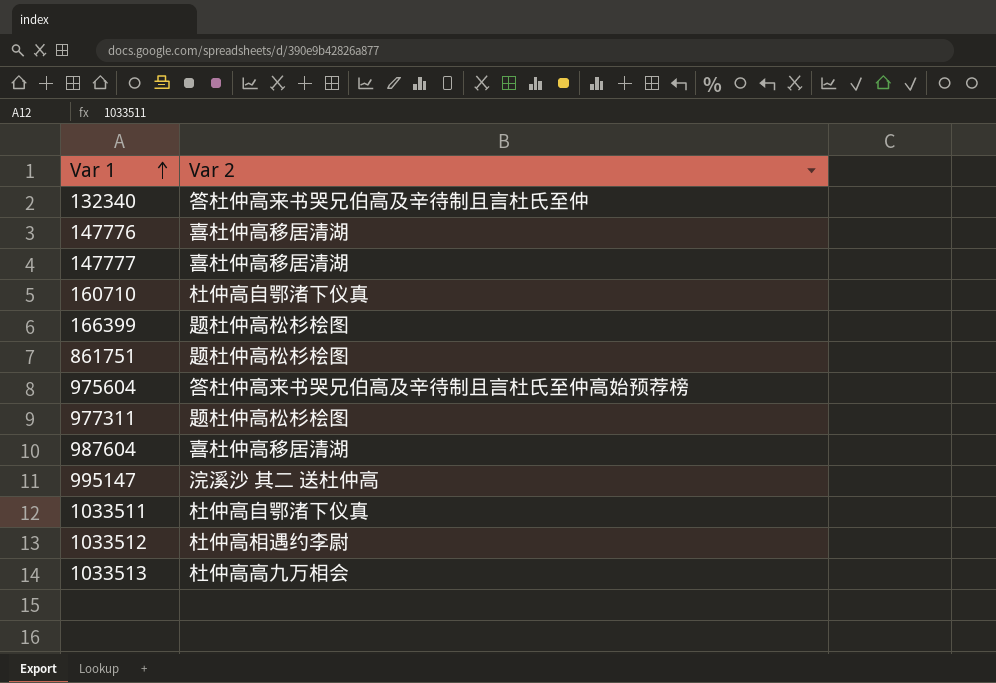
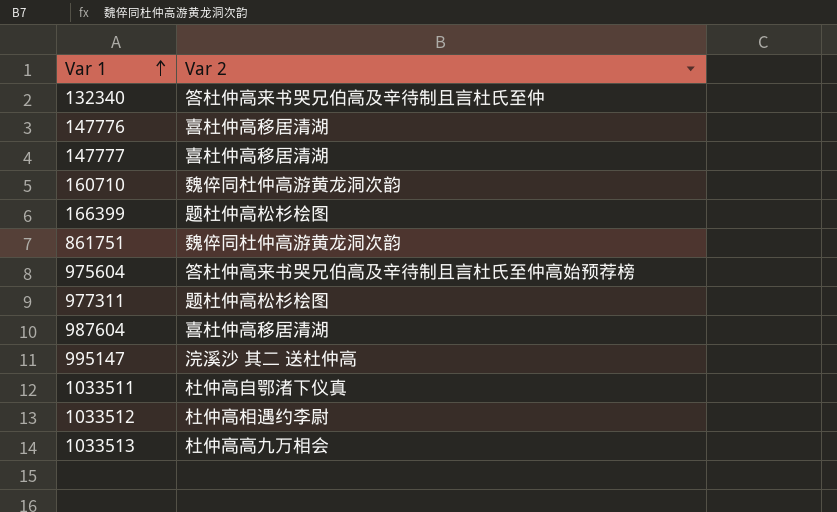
160710 | Var 2: 杜仲高自鄂渚下仪真 -> 魏倅同杜仲高游黄龙洞次韵
861751 | Var 2: 题杜仲高松杉桧图 -> 魏倅同杜仲高游黄龙洞次韵

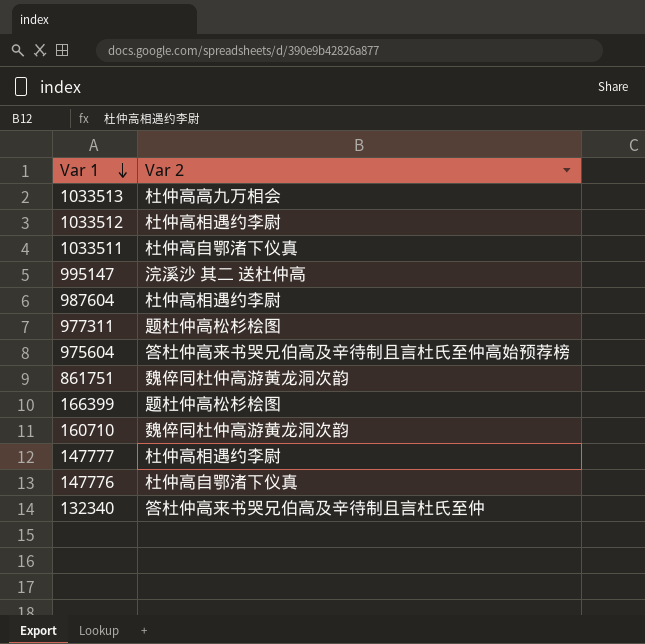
row order: Var 1 ascending -> Var 1 descending
987604 | Var 2: 喜杜仲高移居清湖 -> 杜仲高相遇约李尉
147777 | Var 2: 喜杜仲高移居清湖 -> 杜仲高相遇约李尉
147776 | Var 2: 喜杜仲高移居清湖 -> 杜仲高自鄂渚下仪真

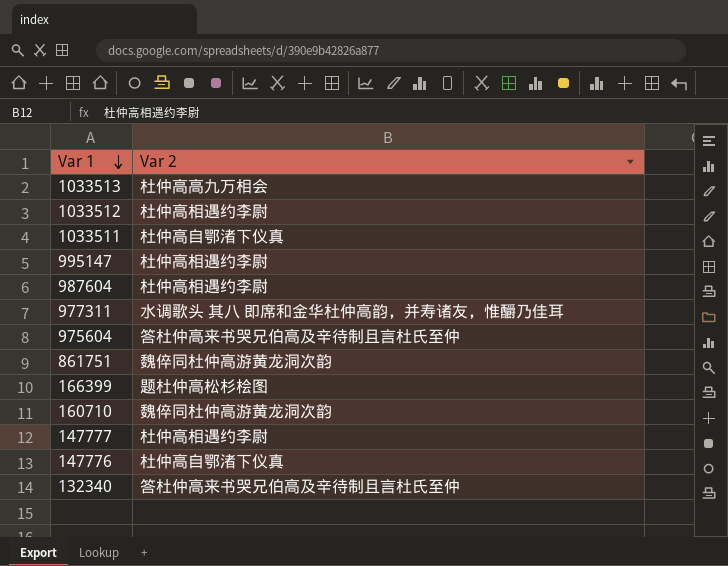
995147 | Var 2: 浣溪沙 其二 送杜仲高 -> 杜仲高相遇约李尉
977311 | Var 2: 题杜仲高松杉桧图 -> 水调歌头 其八 即席和金华杜仲高韵，并寿诸友，惟釂乃佳耳
975604 | Var 2: 答杜仲高来书哭兄伯高及辛待制且言杜氏至仲高始预荐榜 -> 答杜仲高来书哭兄伯高及辛待制且言杜氏至仲

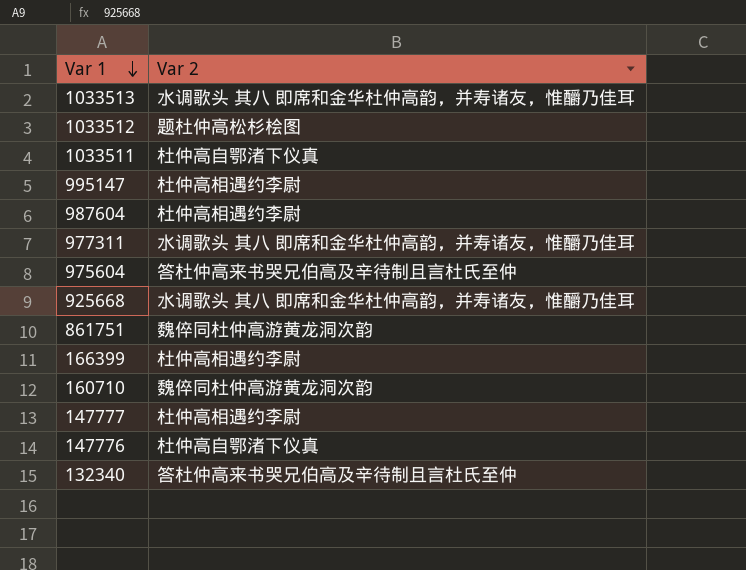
1033513 | Var 2: 杜仲高高九万相会 -> 水调歌头 其八 即席和金华杜仲高韵，并寿诸友，惟釂乃佳耳
1033512 | Var 2: 杜仲高相遇约李尉 -> 题杜仲高松杉桧图
row 925668: none -> 水调歌头 其八 即席和金华杜仲高韵，并寿诸友，惟釂乃佳耳
166399 | Var 2: 题杜仲高松杉桧图 -> 杜仲高相遇约李尉

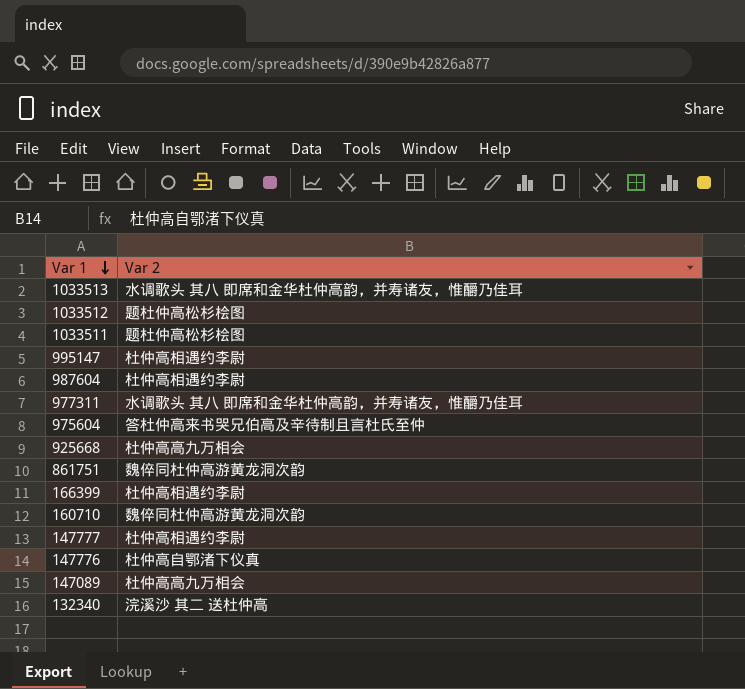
1033511 | Var 2: 杜仲高自鄂渚下仪真 -> 题杜仲高松杉桧图
925668 | Var 2: 水调歌头 其八 即席和金华杜仲高韵，并寿诸友，惟釂乃佳耳 -> 杜仲高高九万相会
row 147089: none -> 杜仲高高九万相会
132340 | Var 2: 答杜仲高来书哭兄伯高及辛待制且言杜氏至仲 -> 浣溪沙 其二 送杜仲高

